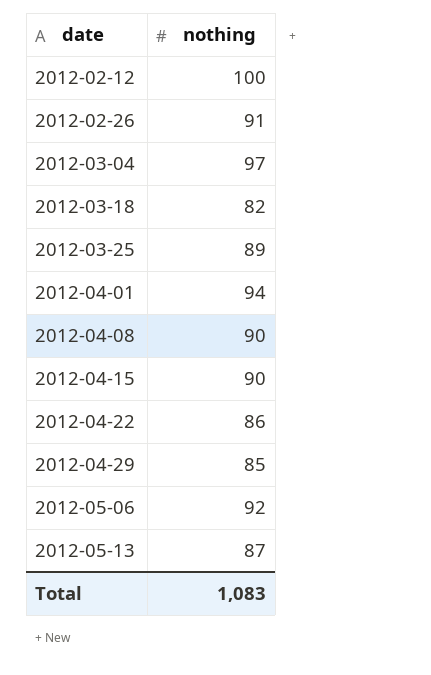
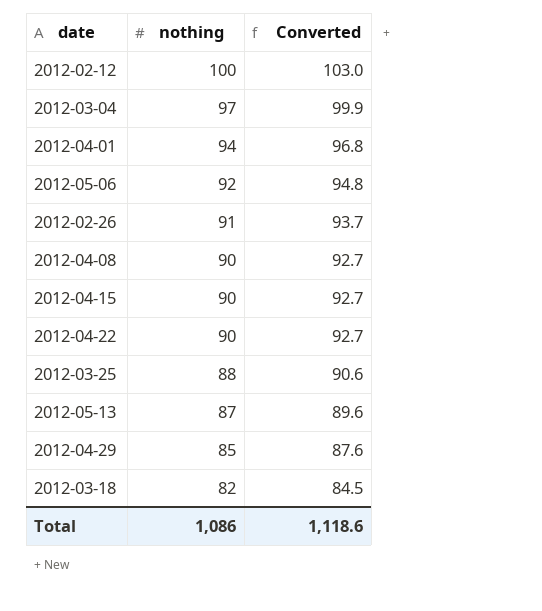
row order: date ascending -> nothing descending
column Converted | formula: none -> [nothing] * 1.03
2012-04-22 | nothing: 86 -> 90
2012-03-25 | nothing: 89 -> 88
Total | nothing: 1,083 -> 1,086

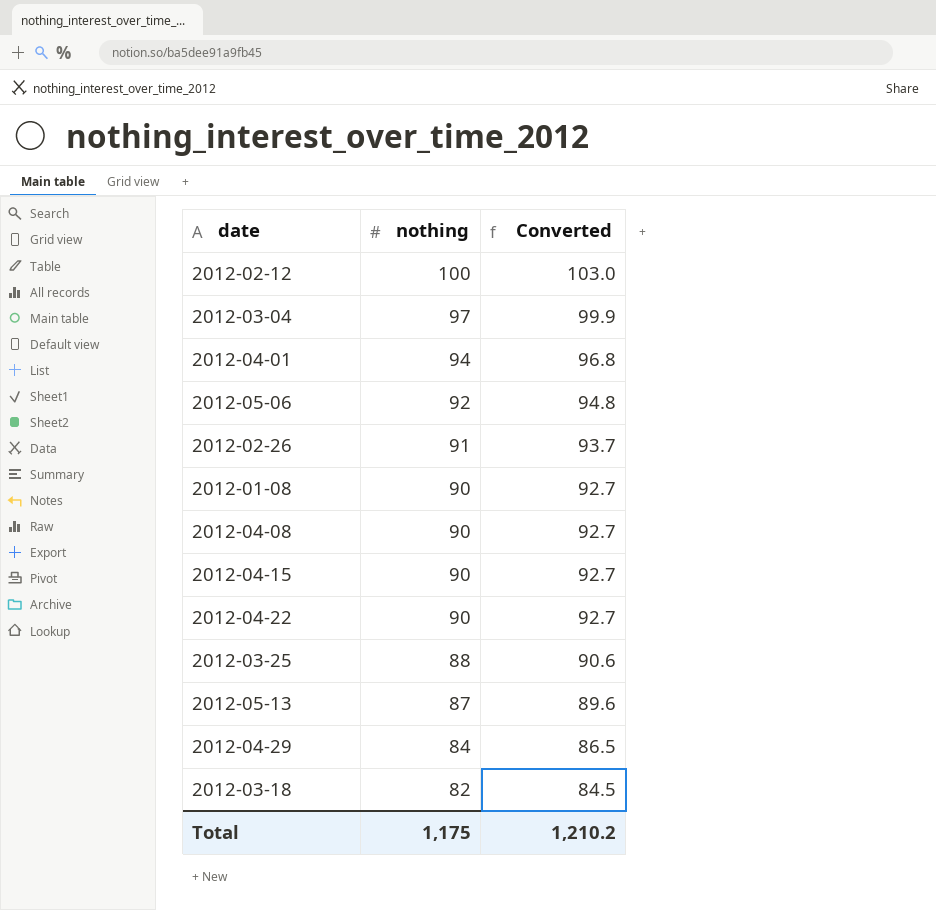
row 2012-01-08: none -> 90 | 92.7
2012-04-29 | nothing: 85 -> 84
2012-04-29 | Converted: 87.6 -> 86.5
Total | nothing: 1,086 -> 1,175
Total | Converted: 1,118.6 -> 1,210.2

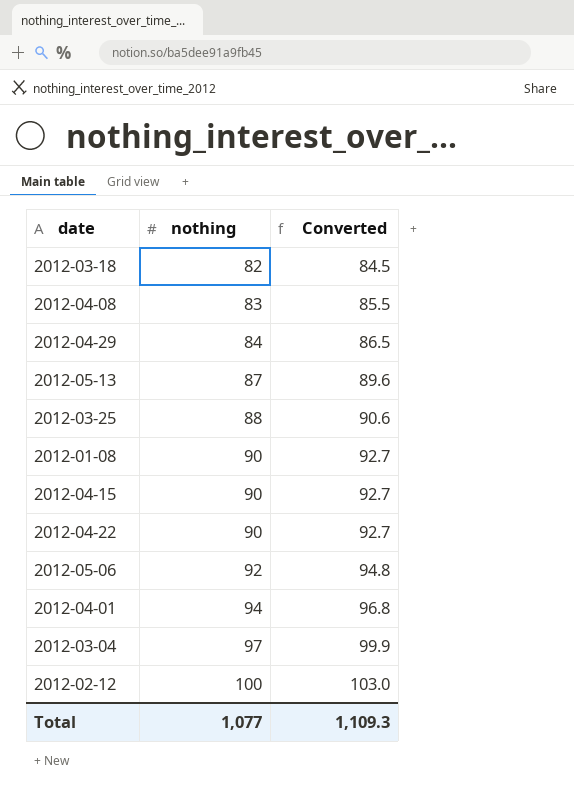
row order: nothing descending -> nothing ascending
row 2012-02-26: 91 | 93.7 -> none
2012-04-08 | nothing: 90 -> 83
2012-04-08 | Converted: 92.7 -> 85.5
Total | nothing: 1,175 -> 1,077
Total | Converted: 1,210.2 -> 1,109.3

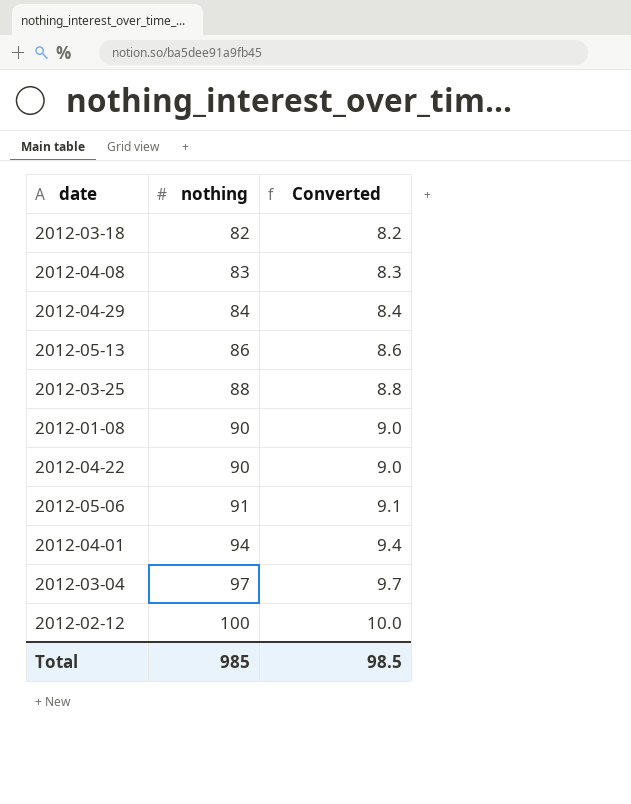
column Converted | formula: [nothing] * 1.03 -> [nothing] * 0.1
row 2012-04-15: 90 | 92.7 -> none
2012-05-13 | nothing: 87 -> 86
2012-05-06 | nothing: 92 -> 91
Total | nothing: 1,077 -> 985
Total | Converted: 1,109.3 -> 98.5

